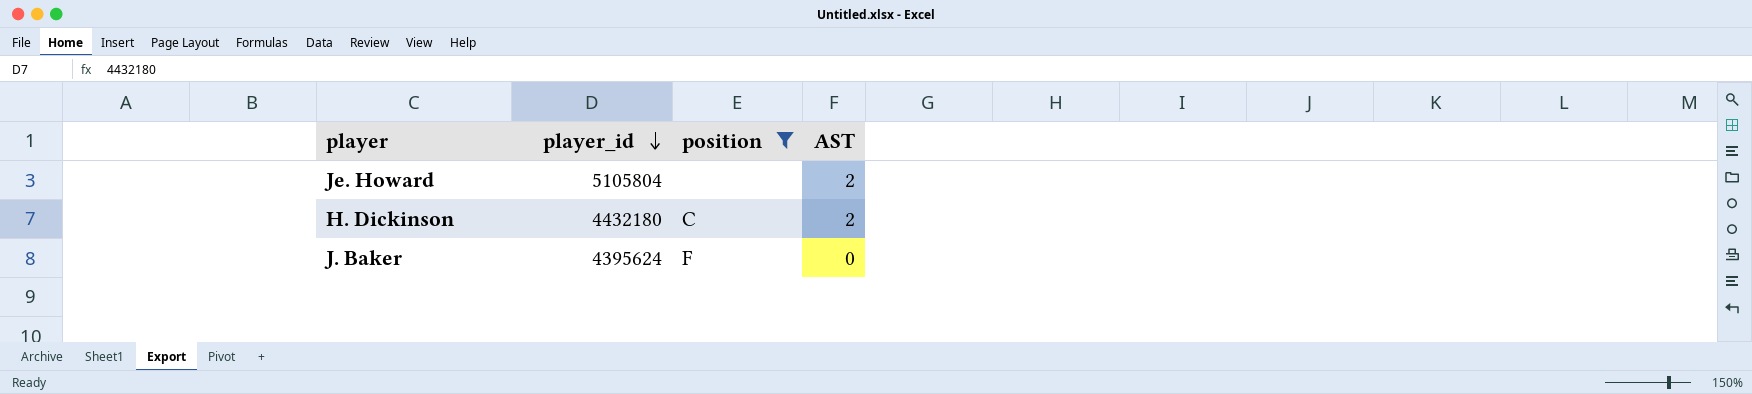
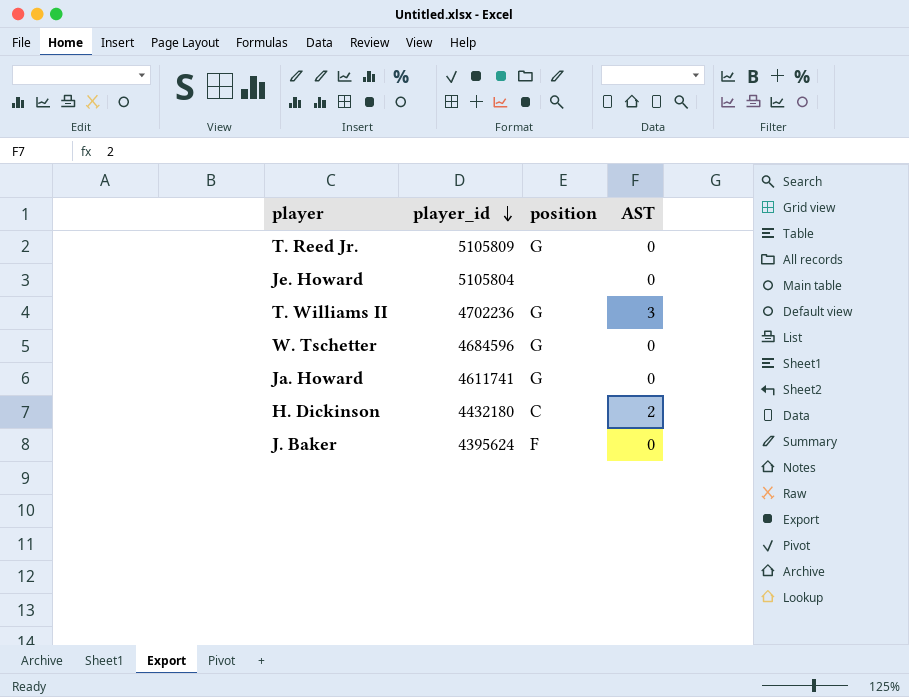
filter: position != G -> none
Je. Howard | AST: 2 -> 0

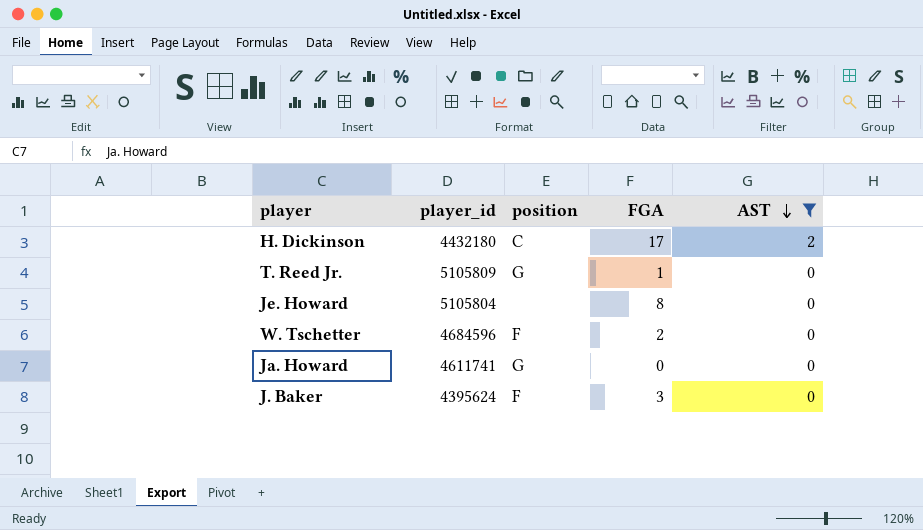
filter: none -> AST != 3
row order: player_id descending -> AST descending
column FGA | position: none -> 4
W. Tschetter | position: G -> F

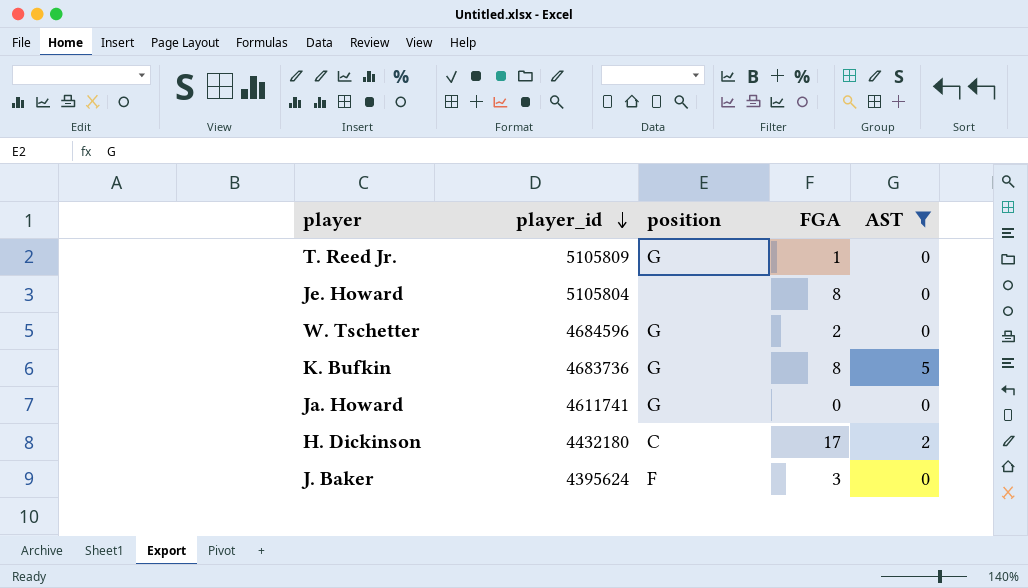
row order: AST descending -> player_id descending
W. Tschetter | position: F -> G
row K. Bufkin: none -> 4683736 | G | 8 | 5

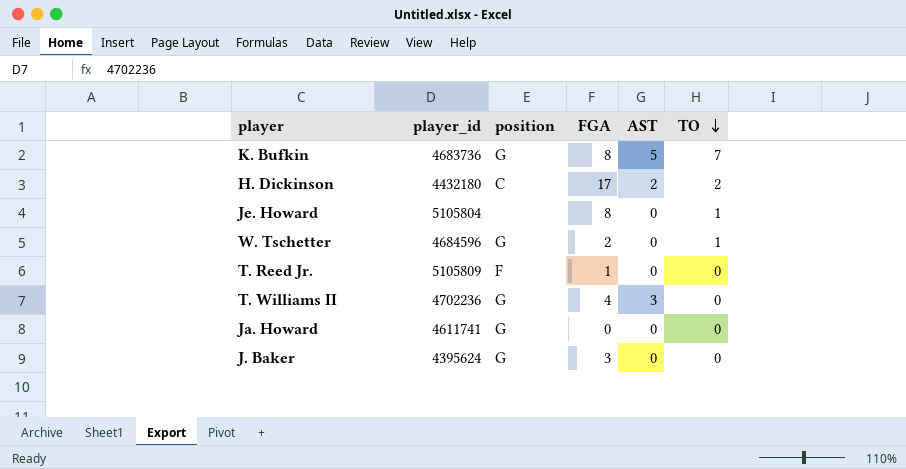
filter: AST != 3 -> none
row order: player_id descending -> TO descending
column TO | position: none -> 6
T. Reed Jr. | position: G -> F
J. Baker | position: F -> G

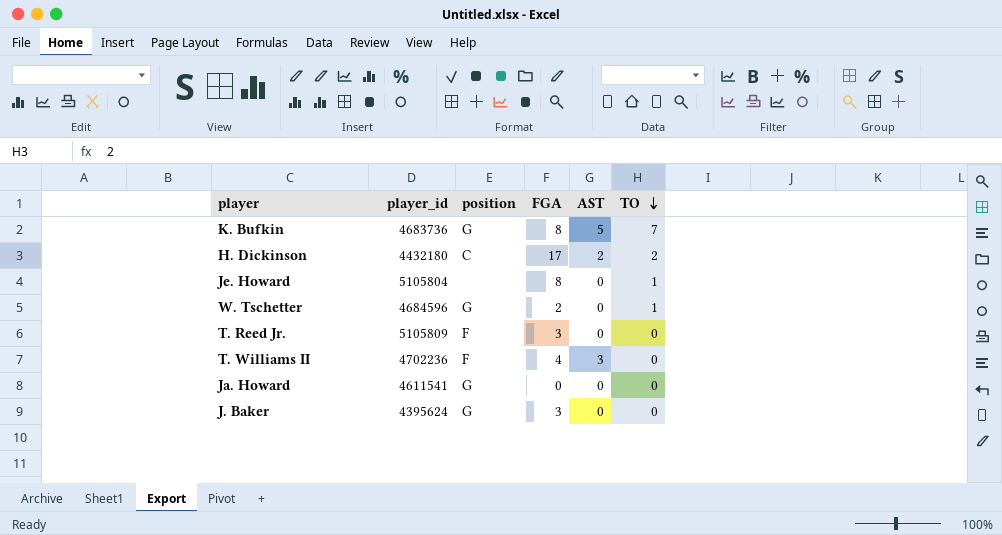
T. Reed Jr. | FGA: 1 -> 3
T. Williams II | position: G -> F
Ja. Howard | player_id: 4611741 -> 4611541

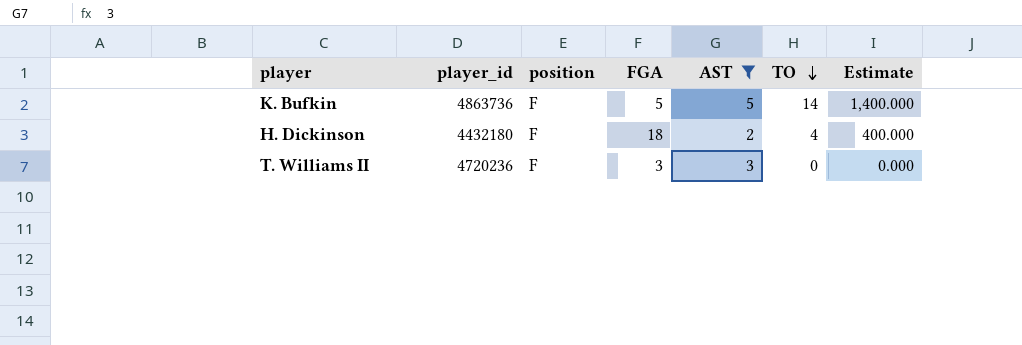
filter: none -> AST != 0
column Estimate | formula: none -> [TO] * 100
K. Bufkin | player_id: 4683736 -> 4863736
K. Bufkin | position: G -> F
K. Bufkin | FGA: 8 -> 5
K. Bufkin | TO: 7 -> 14
H. Dickinson | position: C -> F
H. Dickinson | FGA: 17 -> 18
H. Dickinson | TO: 2 -> 4
T. Williams II | player_id: 4702236 -> 4720236
T. Williams II | FGA: 4 -> 3

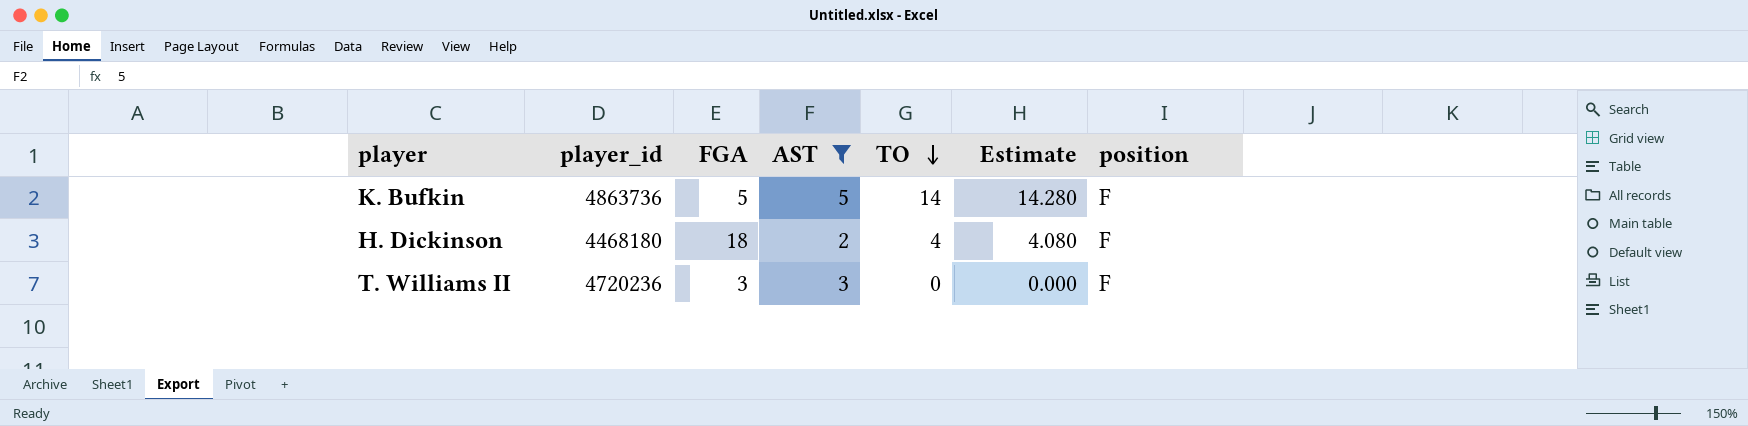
column Estimate | formula: [TO] * 100 -> [TO] * 1.02
column position | position: 3 -> 7
H. Dickinson | player_id: 4432180 -> 4468180

